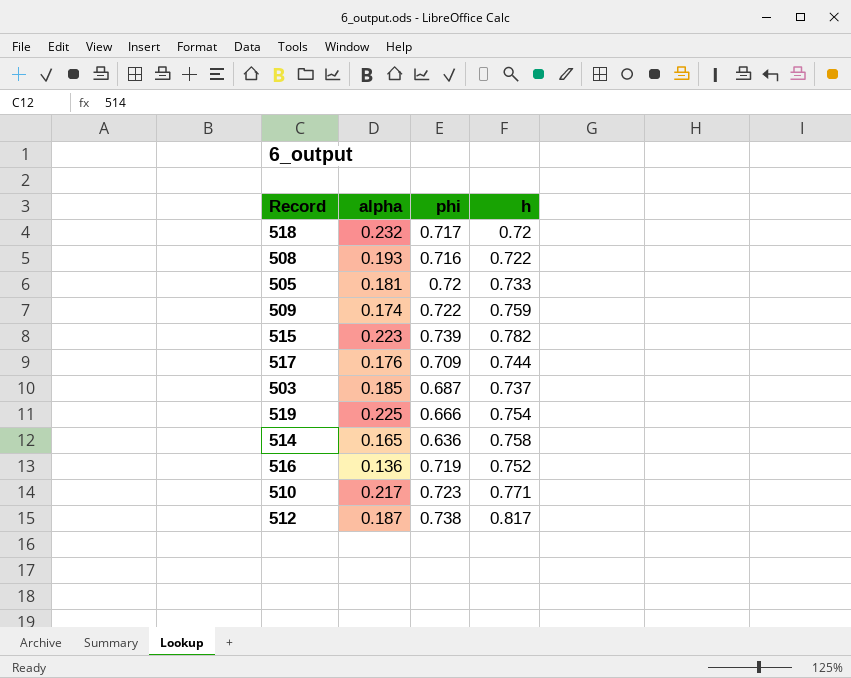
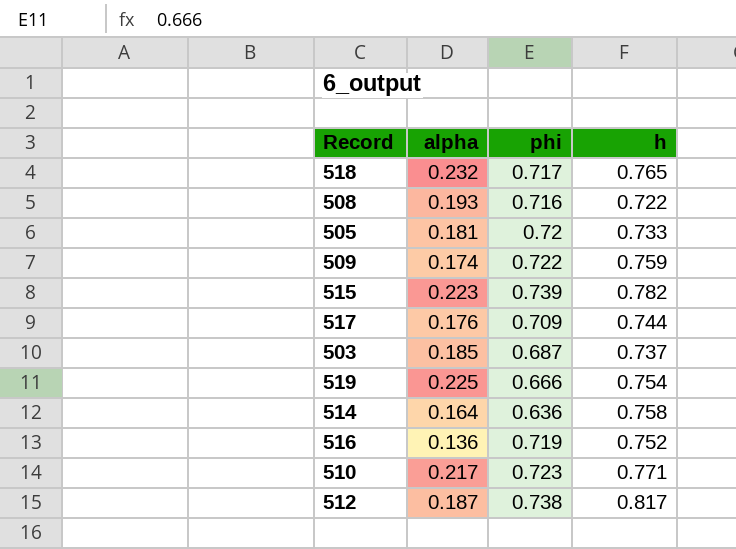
518 | h: 0.72 -> 0.765
514 | alpha: 0.165 -> 0.164

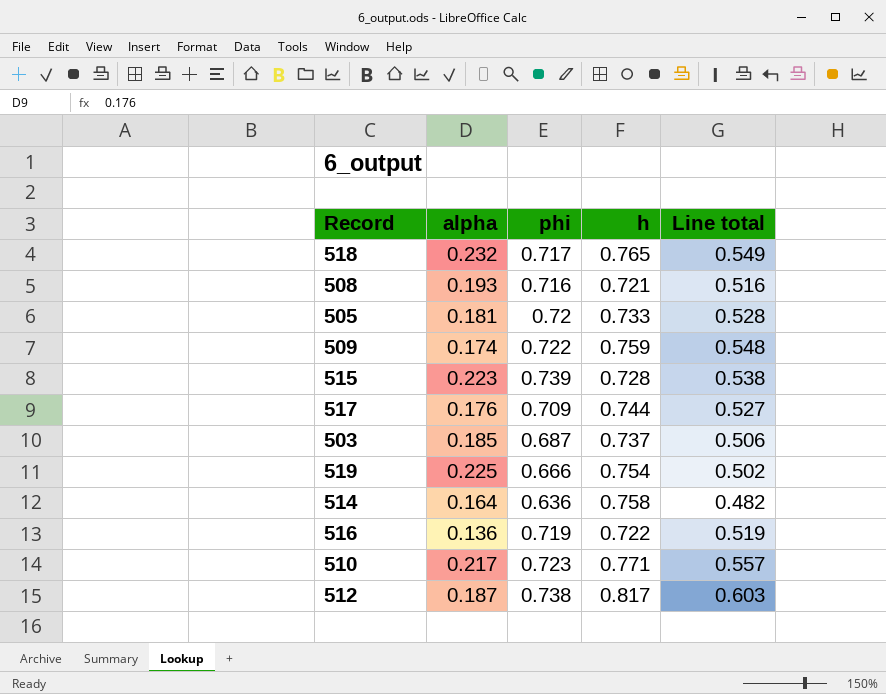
column Line total | formula: none -> [phi] * [h]
508 | h: 0.722 -> 0.721
515 | h: 0.782 -> 0.728
516 | h: 0.752 -> 0.722

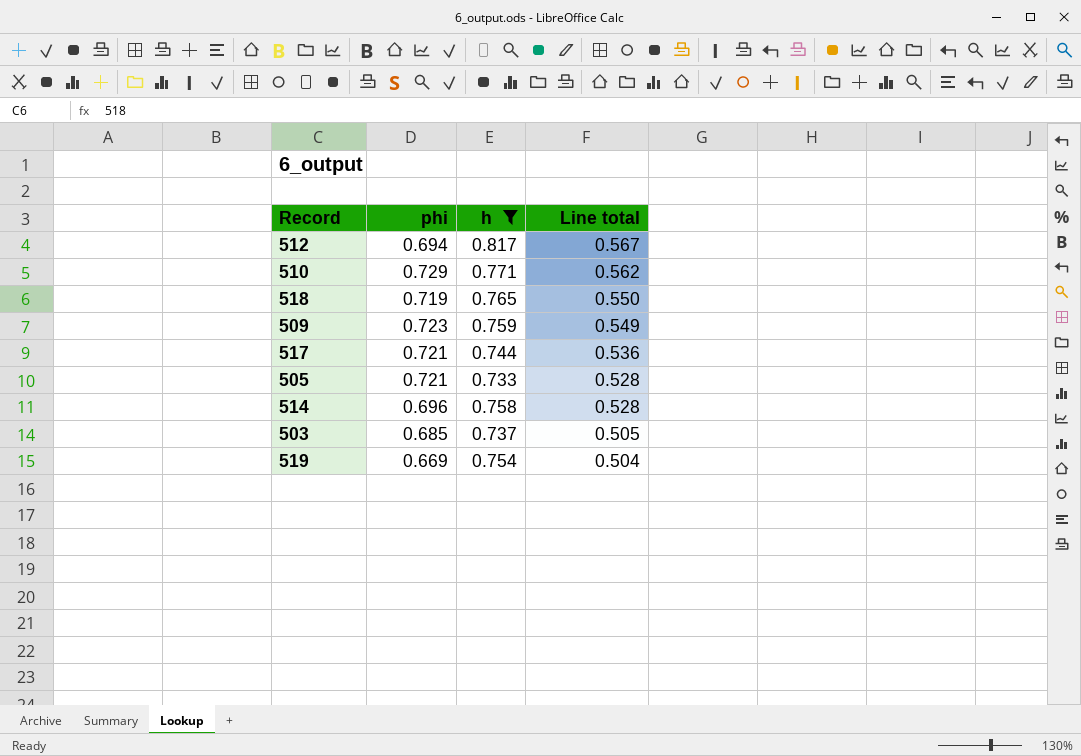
filter: none -> h >= 0.733
row order: none -> Line total descending
column alpha | position: 2 -> none
512 | phi: 0.738 -> 0.694
512 | Line total: 0.603 -> 0.567
510 | phi: 0.723 -> 0.729
510 | Line total: 0.557 -> 0.562
518 | phi: 0.717 -> 0.719
518 | Line total: 0.549 -> 0.550
509 | phi: 0.722 -> 0.723
509 | Line total: 0.548 -> 0.549
517 | phi: 0.709 -> 0.721
517 | Line total: 0.527 -> 0.536
505 | phi: 0.72 -> 0.721
514 | phi: 0.636 -> 0.696
514 | Line total: 0.482 -> 0.528
503 | phi: 0.687 -> 0.685
503 | Line total: 0.506 -> 0.505
519 | phi: 0.666 -> 0.669
519 | Line total: 0.502 -> 0.504

